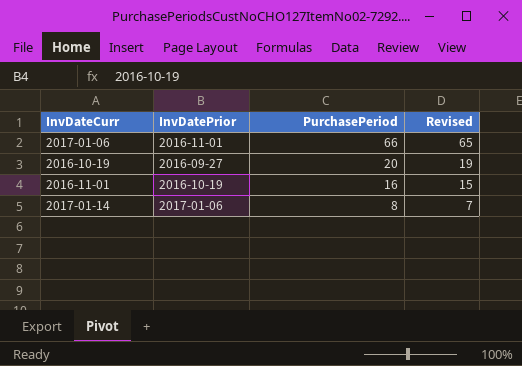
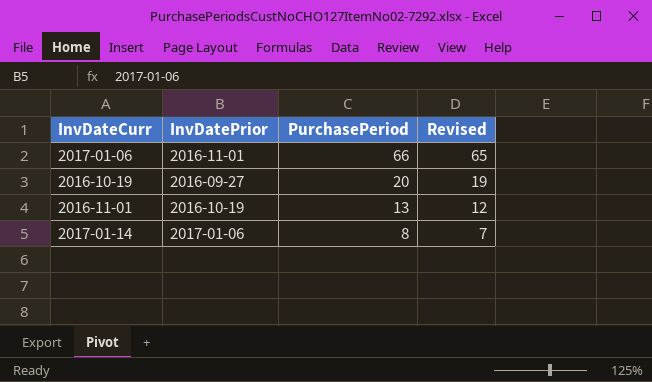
2016-11-01 | PurchasePeriod: 16 -> 13
2016-11-01 | Revised: 15 -> 12

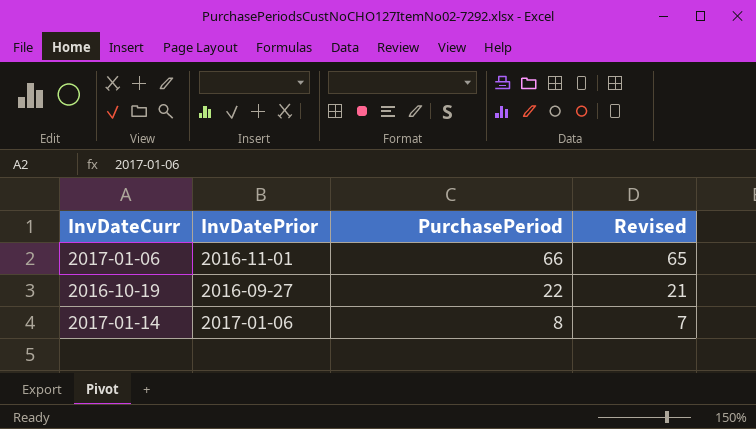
row 2016-11-01: 2016-10-19 | 13 | 12 -> none
2016-10-19 | PurchasePeriod: 20 -> 22
2016-10-19 | Revised: 19 -> 21

